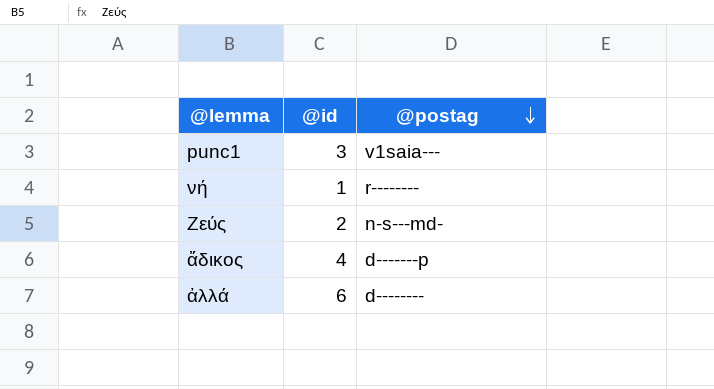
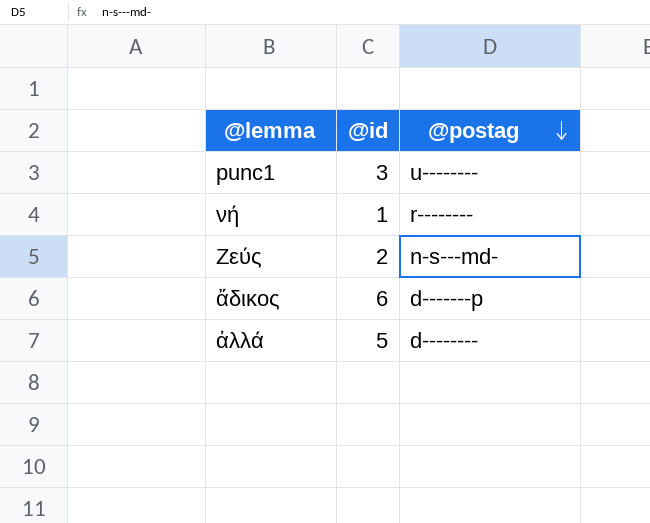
punc1 | @postag: v1saia--- -> u--------
ἄδικος | @id: 4 -> 6
ἀλλά | @id: 6 -> 5

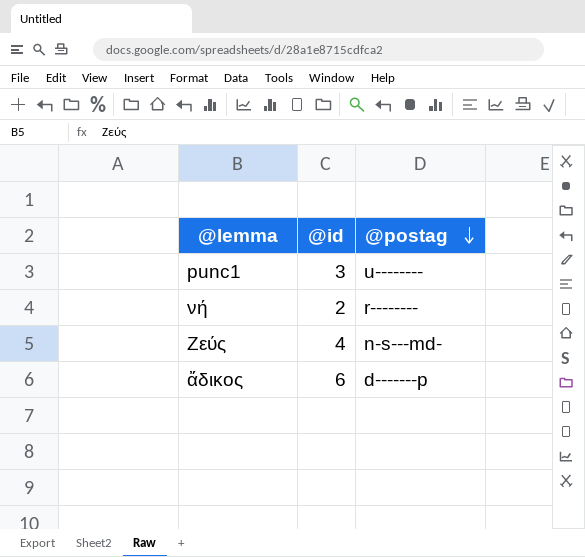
row ἀλλά: 5 | d-------- -> none
νή | @id: 1 -> 2
Ζεύς | @id: 2 -> 4

